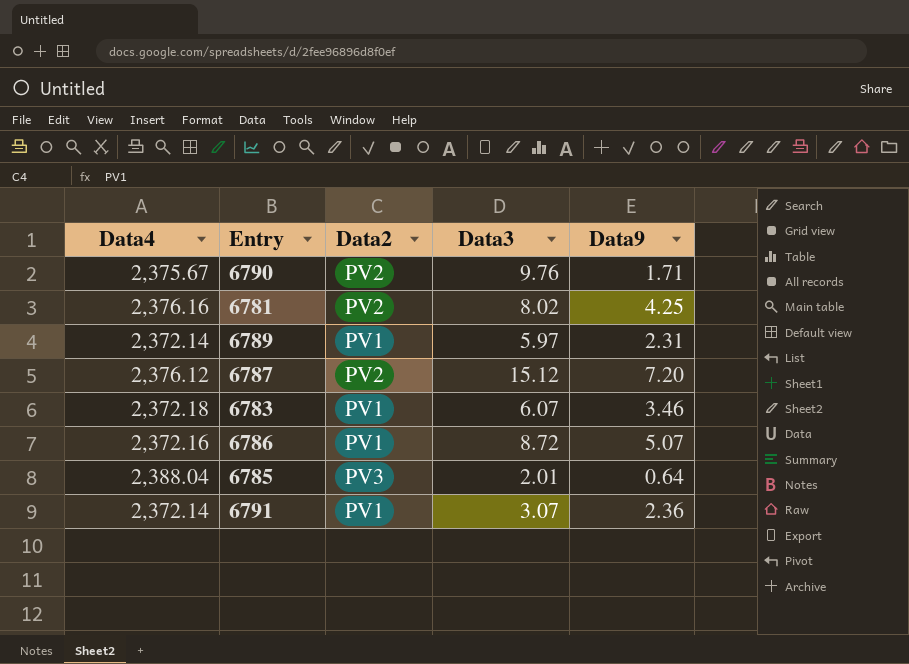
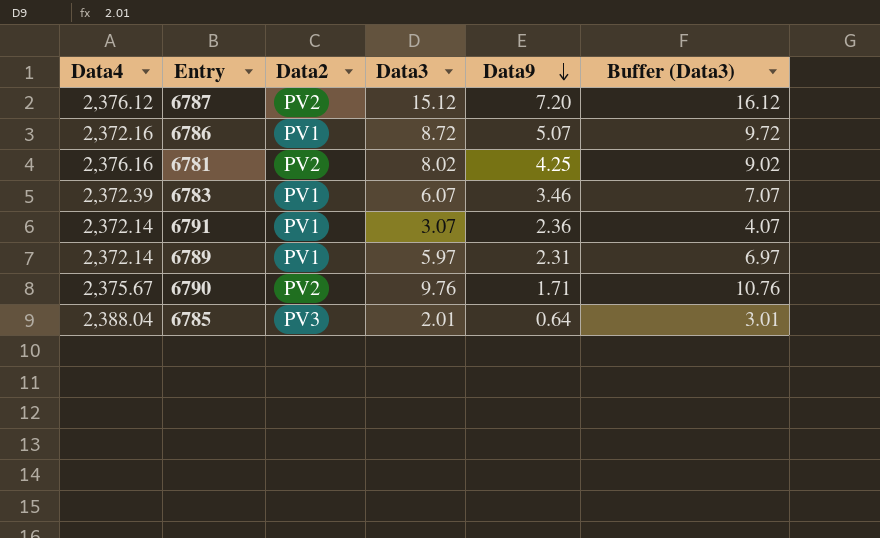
row order: none -> Data9 descending
column Buffer (Data3) | formula: none -> [Data3] + 1
6783 | Data4: 2,372.18 -> 2,372.39

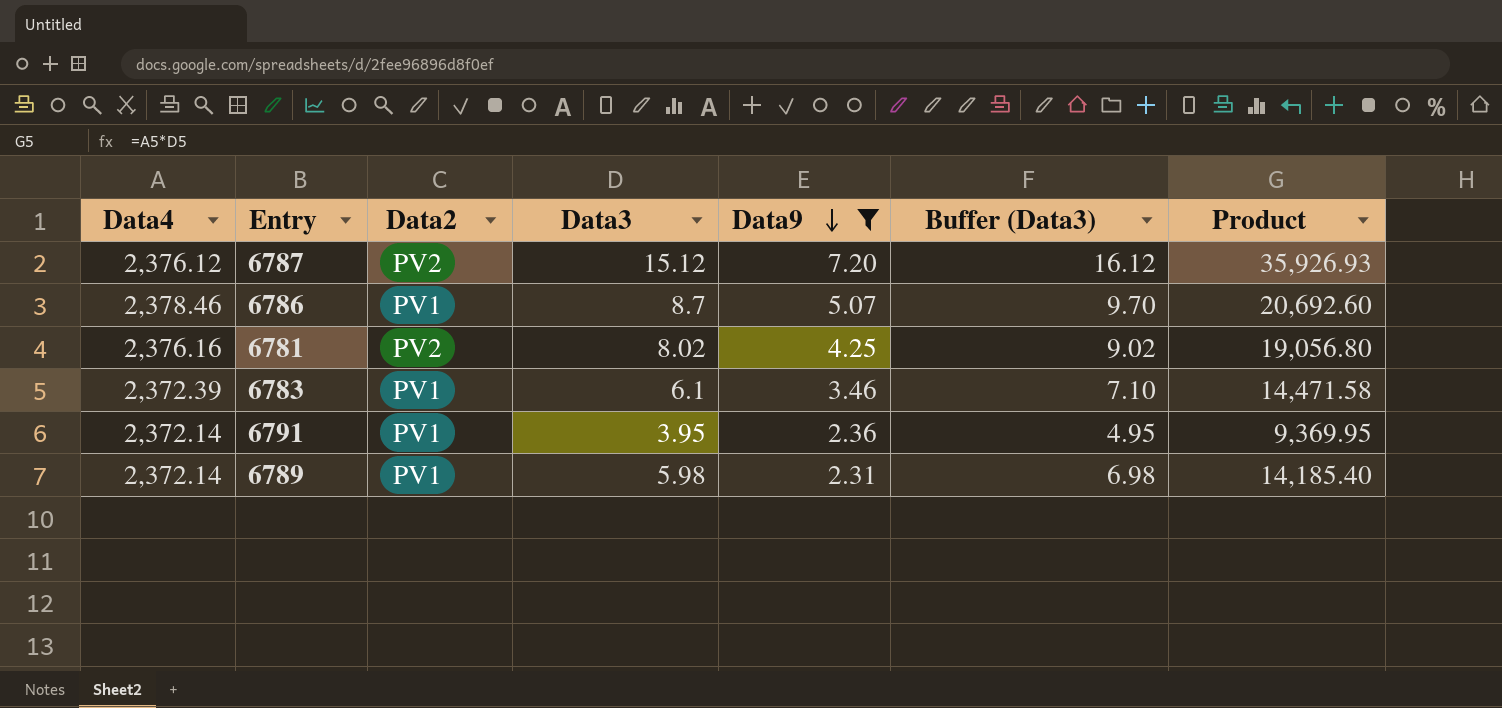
filter: none -> Data9 >= 2.31
column Product | formula: none -> [Data4] * [Data3]
6786 | Data4: 2,372.16 -> 2,378.46
6786 | Data3: 8.72 -> 8.7
6786 | Buffer (Data3): 9.72 -> 9.70
6783 | Data3: 6.07 -> 6.1
6783 | Buffer (Data3): 7.07 -> 7.10
6791 | Data3: 3.07 -> 3.95
6791 | Buffer (Data3): 4.07 -> 4.95
6789 | Data3: 5.97 -> 5.98
6789 | Buffer (Data3): 6.97 -> 6.98

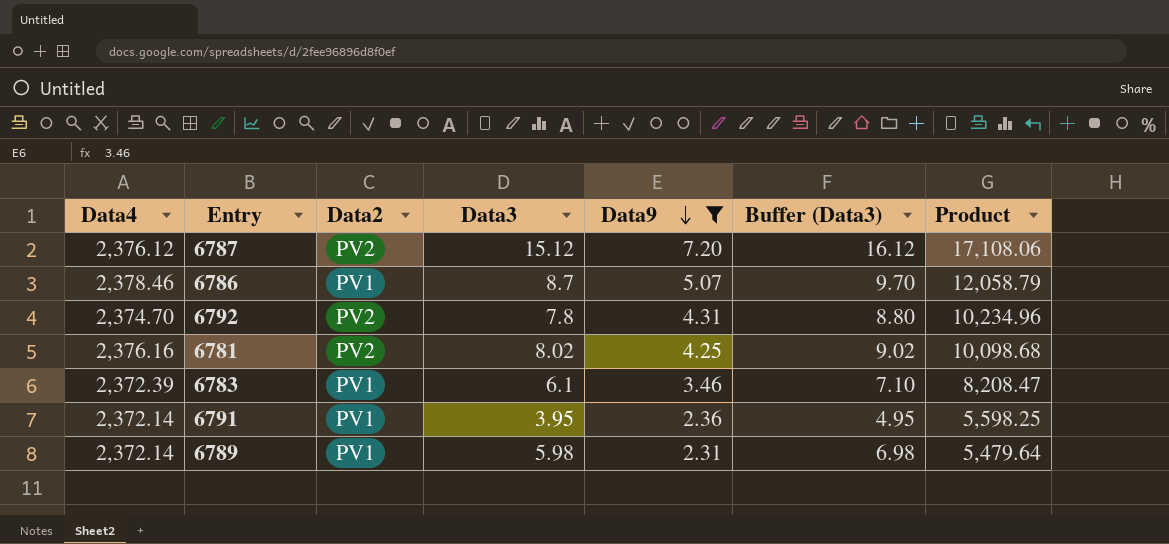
column Product | formula: [Data4] * [Data3] -> [Data4] * [Data9]
row 6792: none -> 2,374.70 | PV2 | 7.8 | 4.31 | 8.80 | 10,234.96

